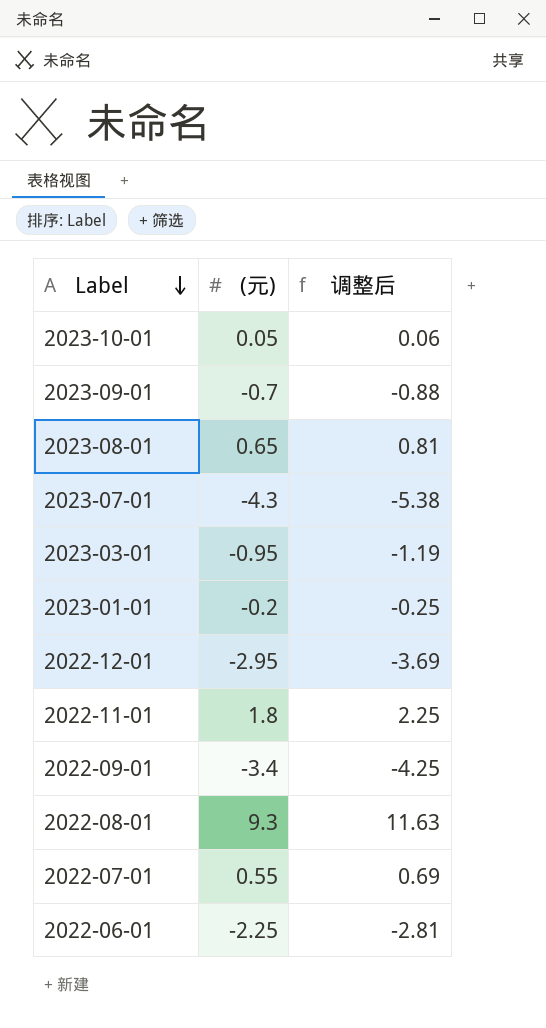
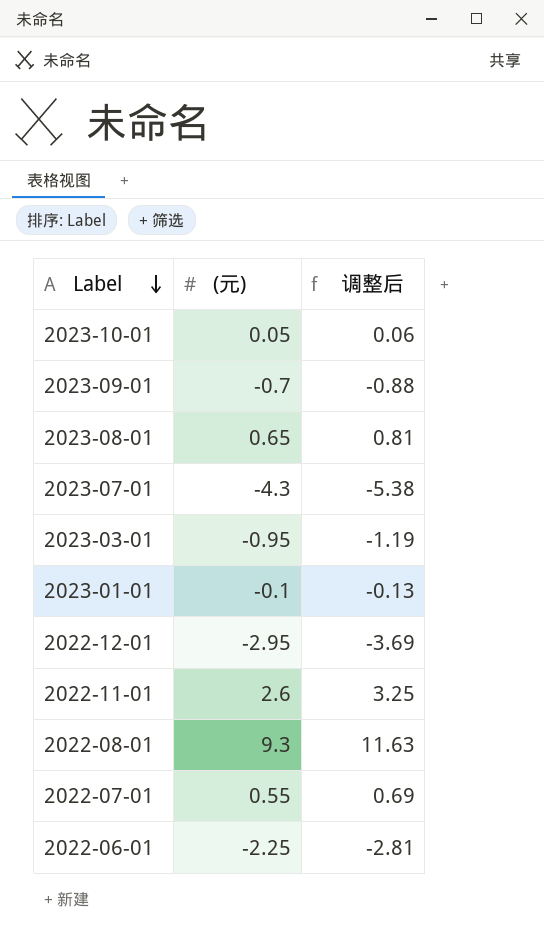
row 2022-09-01: -3.4 | -4.25 -> none
2023-01-01 | (元): -0.2 -> -0.1
2023-01-01 | 调整后: -0.25 -> -0.13
2022-11-01 | (元): 1.8 -> 2.6
2022-11-01 | 调整后: 2.25 -> 3.25

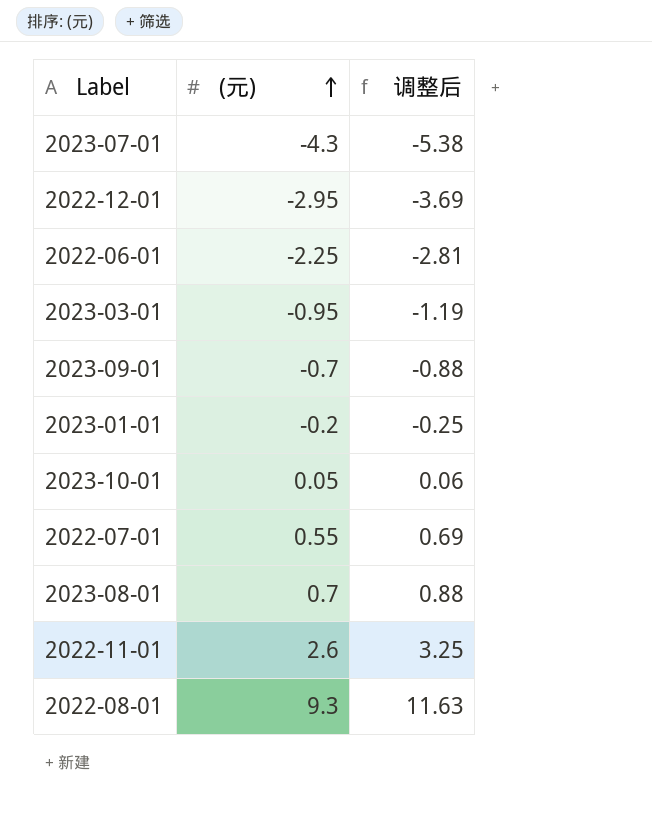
row order: Label descending -> (元) ascending
2023-01-01 | (元): -0.1 -> -0.2
2023-01-01 | 调整后: -0.13 -> -0.25
2023-08-01 | (元): 0.65 -> 0.7
2023-08-01 | 调整后: 0.81 -> 0.88

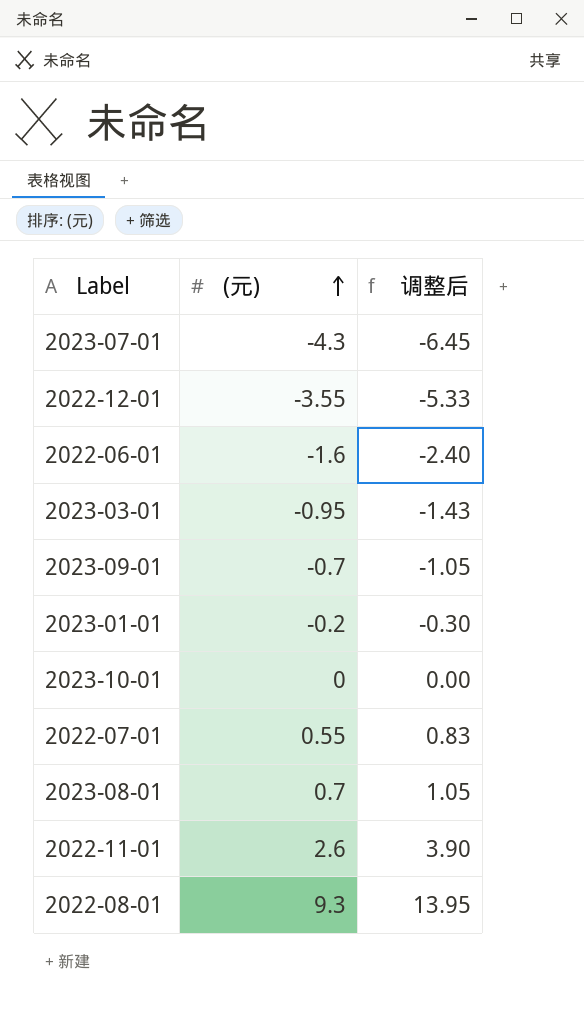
column 调整后 | formula: [(元)] * 1.25 -> [(元)] * 1.5
2022-12-01 | (元): -2.95 -> -3.55
2022-06-01 | (元): -2.25 -> -1.6
2023-10-01 | (元): 0.05 -> 0

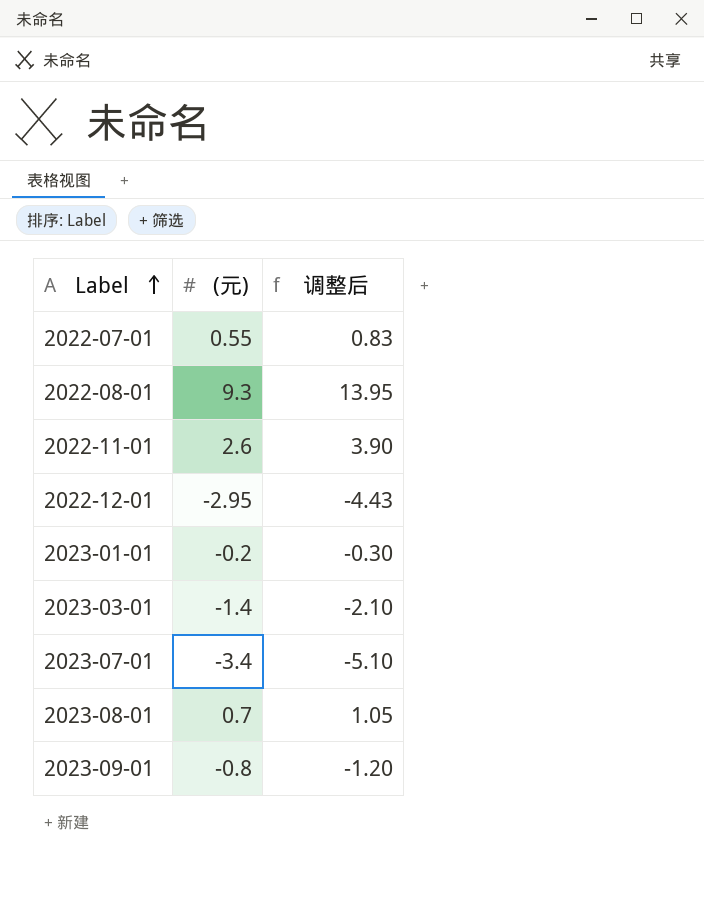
row order: (元) ascending -> Label ascending
row 2022-06-01: -1.6 | -2.40 -> none
row 2023-10-01: 0 | 0.00 -> none
2022-12-01 | (元): -3.55 -> -2.95
2022-12-01 | 调整后: -5.33 -> -4.43
2023-03-01 | (元): -0.95 -> -1.4
2023-03-01 | 调整后: -1.43 -> -2.10
2023-07-01 | (元): -4.3 -> -3.4
2023-07-01 | 调整后: -6.45 -> -5.10
2023-09-01 | (元): -0.7 -> -0.8
2023-09-01 | 调整后: -1.05 -> -1.20

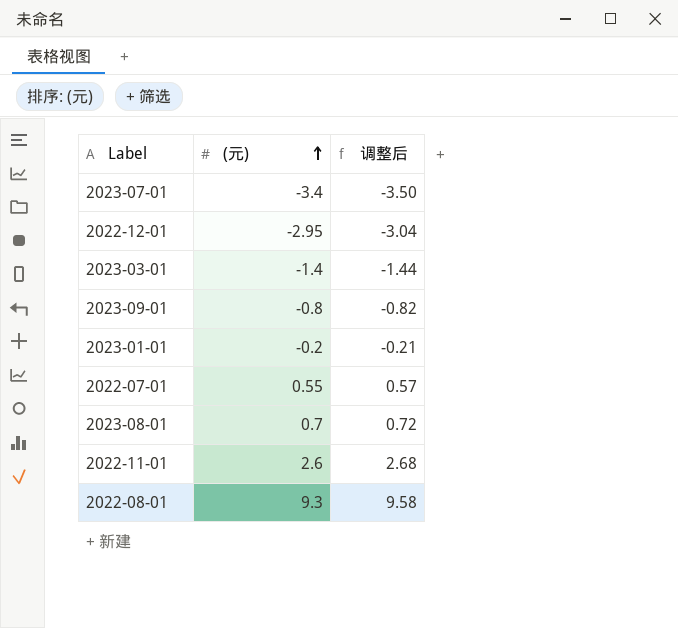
row order: Label ascending -> (元) ascending
column 调整后 | formula: [(元)] * 1.5 -> [(元)] * 1.03

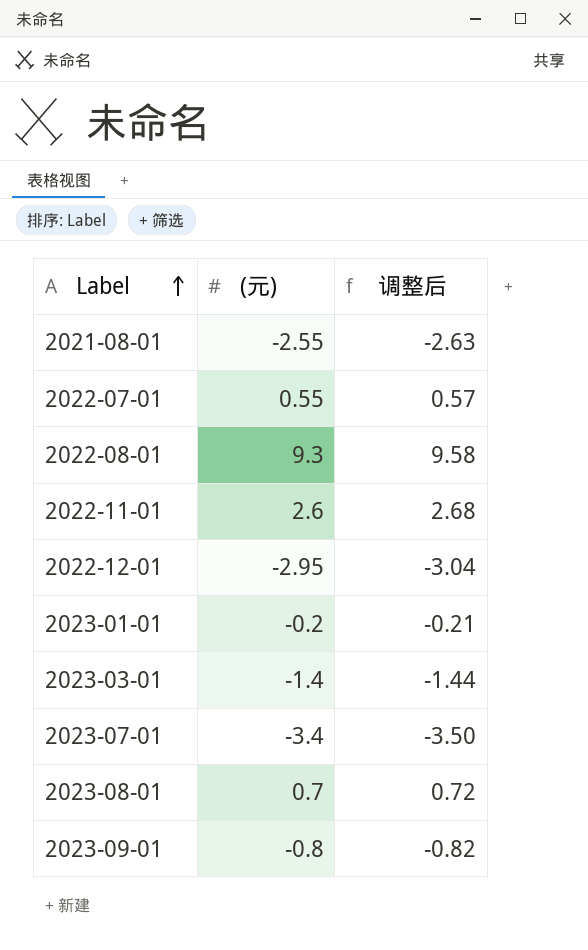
row order: (元) ascending -> Label ascending
row 2021-08-01: none -> -2.55 | -2.63

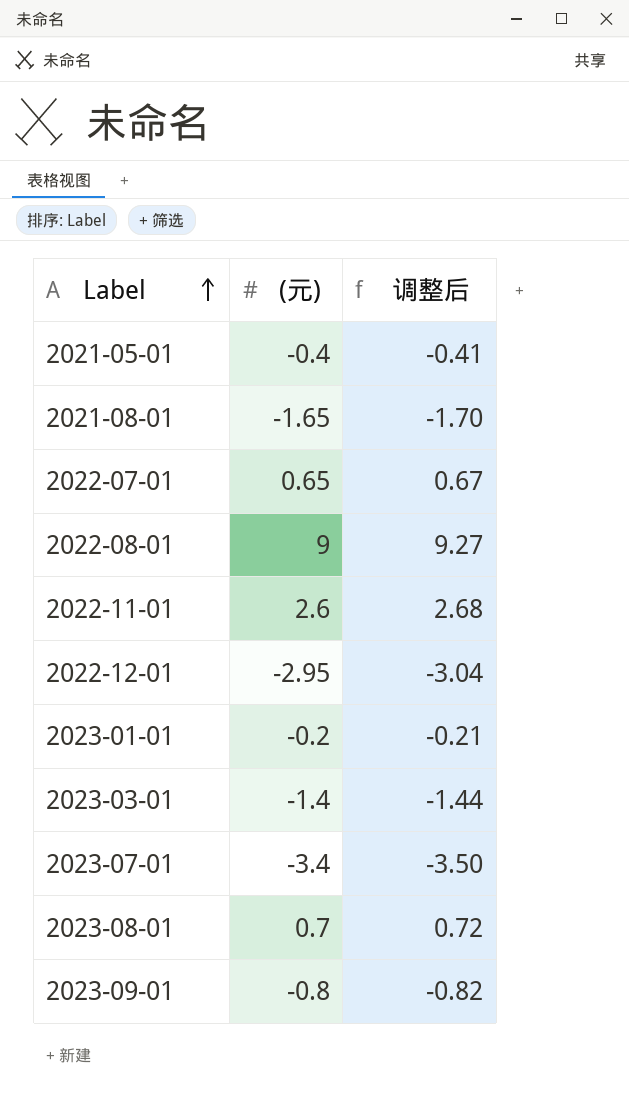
row 2021-05-01: none -> -0.4 | -0.41
2021-08-01 | (元): -2.55 -> -1.65
2021-08-01 | 调整后: -2.63 -> -1.70
2022-07-01 | (元): 0.55 -> 0.65
2022-07-01 | 调整后: 0.57 -> 0.67
2022-08-01 | (元): 9.3 -> 9
2022-08-01 | 调整后: 9.58 -> 9.27

